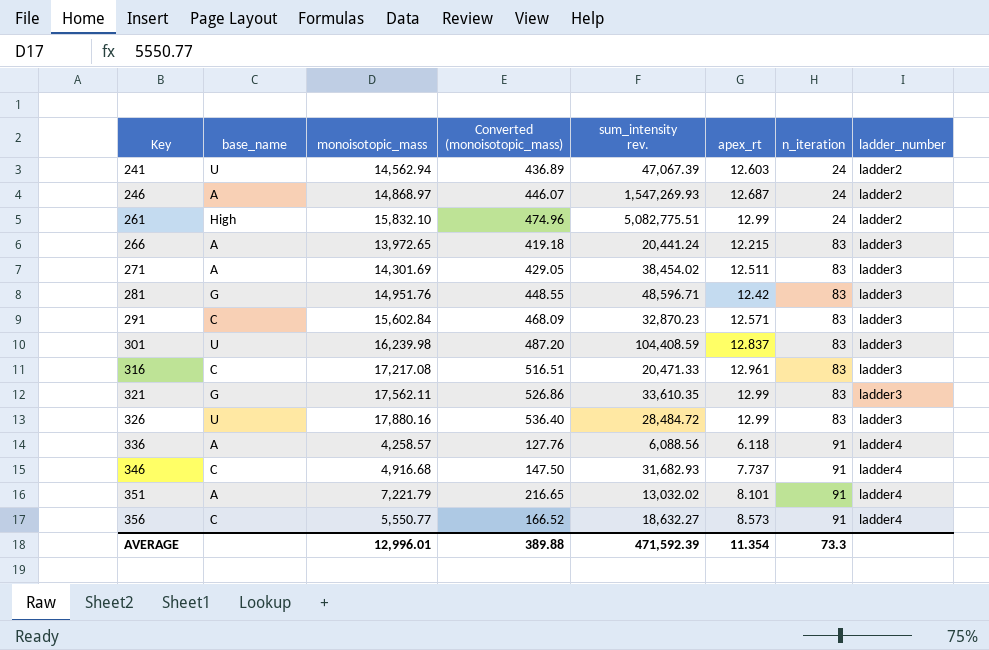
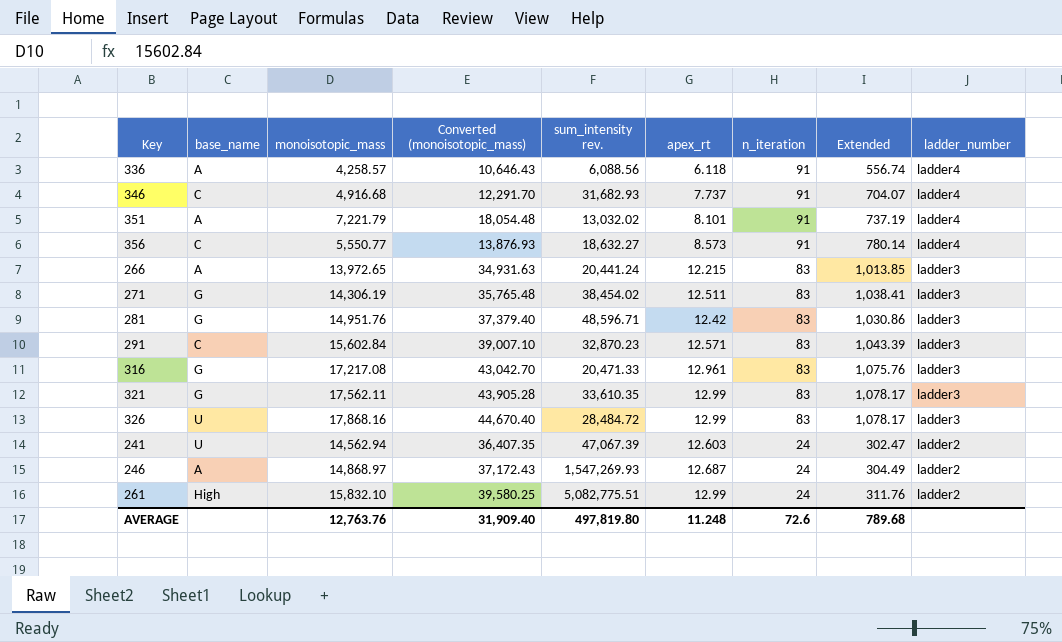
row order: Key ascending -> n_iteration descending
column Converted (monoisotopic_mass) | formula: [monoisotopic_mass] * 0.03 -> [monoisotopic_mass] * 2.5
column Extended | formula: none -> [apex_rt] * [n_iteration]
row 301: U | 16,239.98 | 487.20 | 104,408.59 | 12.837 | 83 | ladder3 -> none
271 | base_name: A -> G
271 | monoisotopic_mass: 14,301.69 -> 14,306.19
316 | base_name: C -> G
326 | monoisotopic_mass: 17,880.16 -> 17,868.16
AVERAGE | monoisotopic_mass: 12,996.01 -> 12,763.76
AVERAGE | Converted (monoisotopic_mass): 389.88 -> 31,909.40
AVERAGE | sum_intensity rev.: 471,592.39 -> 497,819.80
AVERAGE | apex_rt: 11.354 -> 11.248
AVERAGE | n_iteration: 73.3 -> 72.6

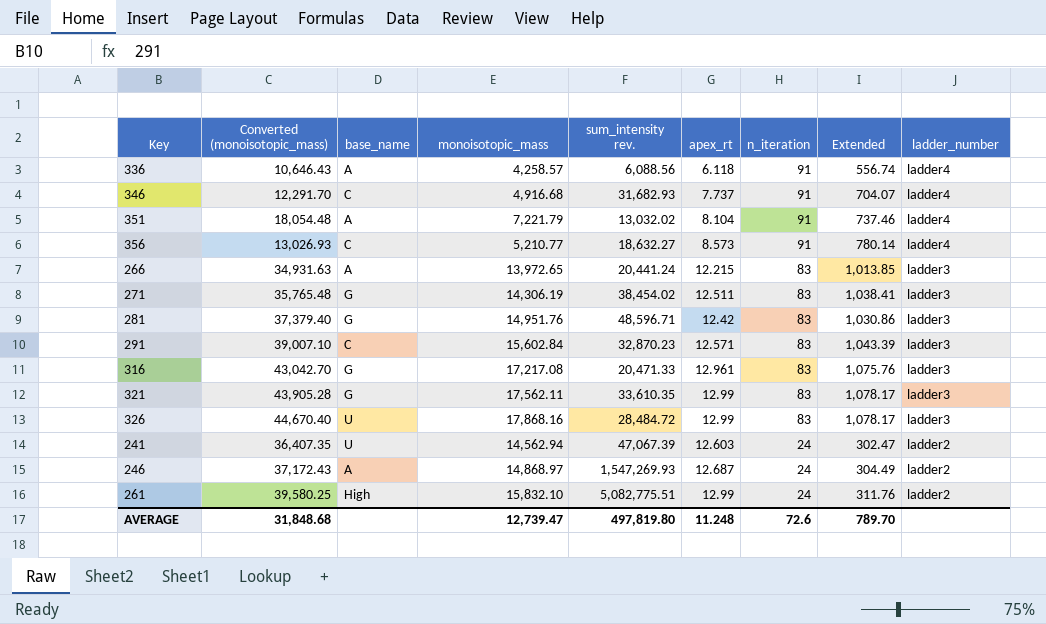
column Converted (monoisotopic_mass) | position: 4 -> 2
351 | apex_rt: 8.101 -> 8.104
351 | Extended: 737.19 -> 737.46
356 | Converted (monoisotopic_mass): 13,876.93 -> 13,026.93
356 | monoisotopic_mass: 5,550.77 -> 5,210.77
AVERAGE | Converted (monoisotopic_mass): 31,909.40 -> 31,848.68
AVERAGE | monoisotopic_mass: 12,763.76 -> 12,739.47
AVERAGE | Extended: 789.68 -> 789.70

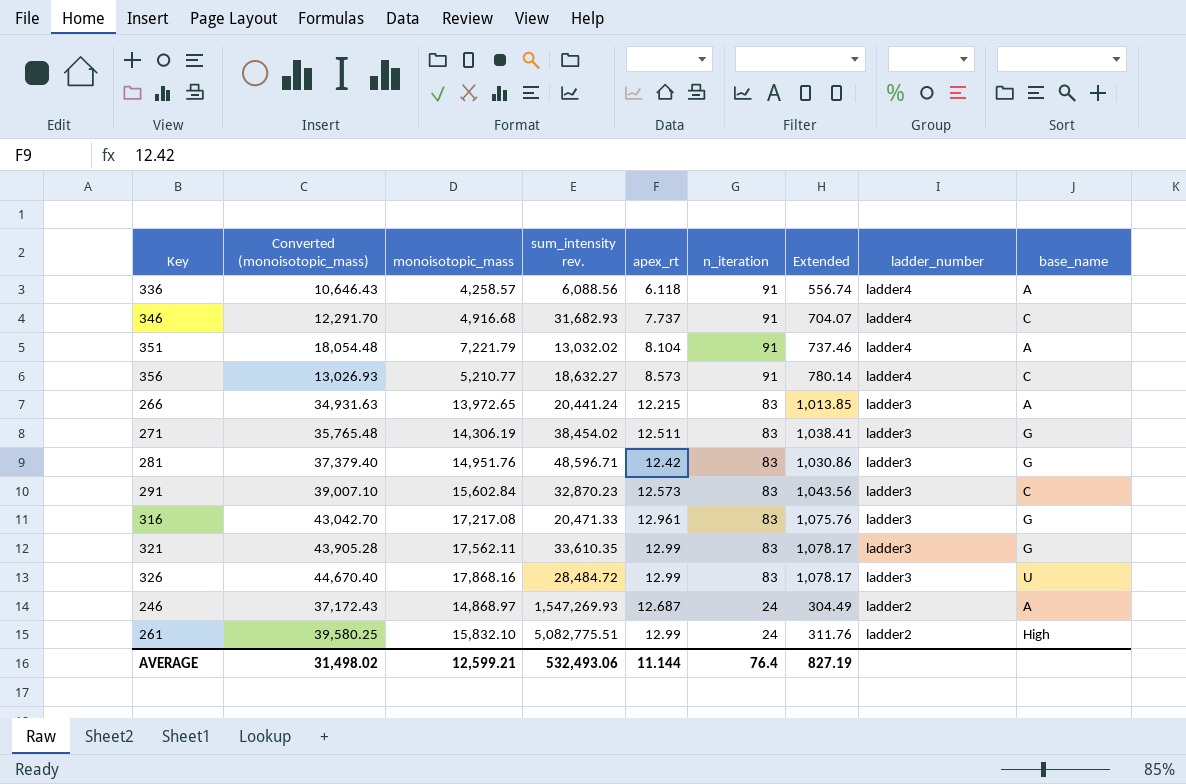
column base_name | position: 3 -> 9
row 241: 36,407.35 | U | 14,562.94 | 47,067.39 | 12.603 | 24 | 302.47 | ladder2 -> none
291 | apex_rt: 12.571 -> 12.573
291 | Extended: 1,043.39 -> 1,043.56
AVERAGE | Converted (monoisotopic_mass): 31,848.68 -> 31,498.02
AVERAGE | monoisotopic_mass: 12,739.47 -> 12,599.21
AVERAGE | sum_intensity rev.: 497,819.80 -> 532,493.06
AVERAGE | apex_rt: 11.248 -> 11.144
AVERAGE | n_iteration: 72.6 -> 76.4
AVERAGE | Extended: 789.70 -> 827.19

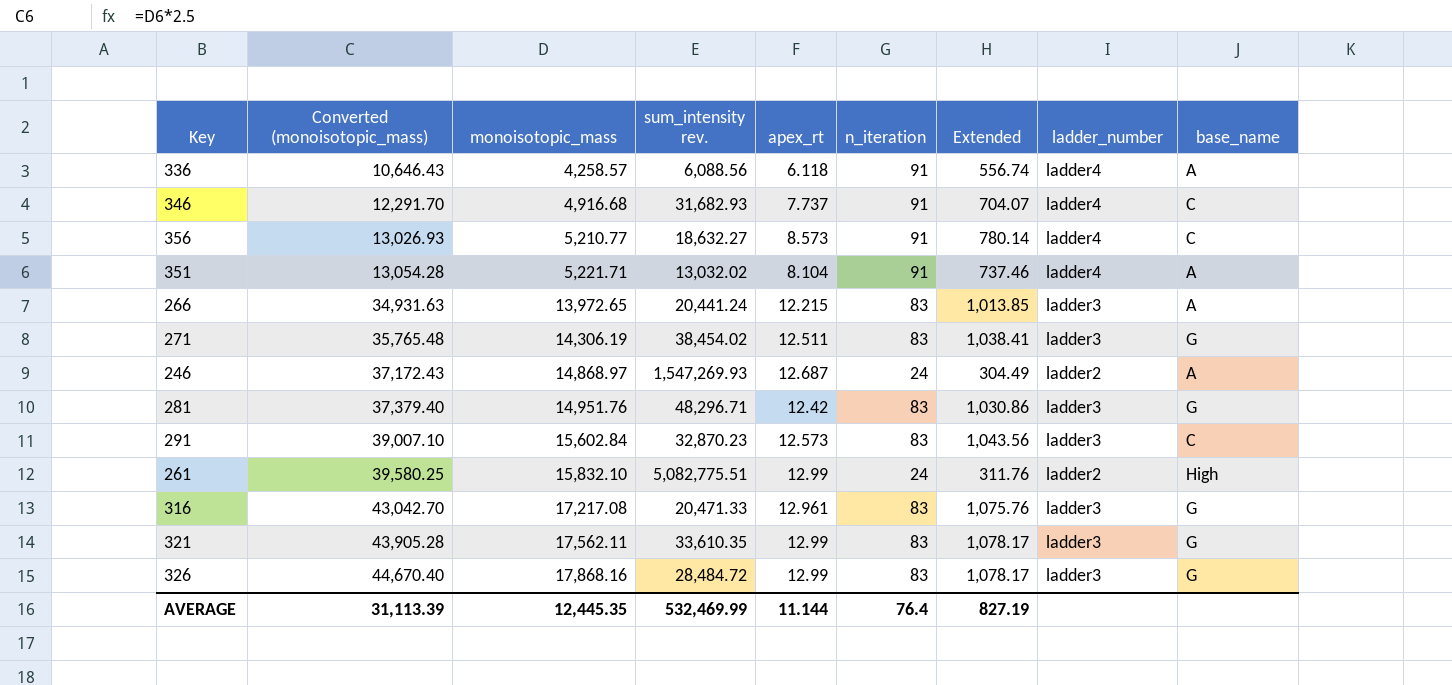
row order: n_iteration descending -> Converted (monoisotopic_mass) ascending
351 | Converted (monoisotopic_mass): 18,054.48 -> 13,054.28
351 | monoisotopic_mass: 7,221.79 -> 5,221.71
281 | sum_intensity rev.: 48,596.71 -> 48,296.71
326 | base_name: U -> G
AVERAGE | Converted (monoisotopic_mass): 31,498.02 -> 31,113.39
AVERAGE | monoisotopic_mass: 12,599.21 -> 12,445.35
AVERAGE | sum_intensity rev.: 532,493.06 -> 532,469.99

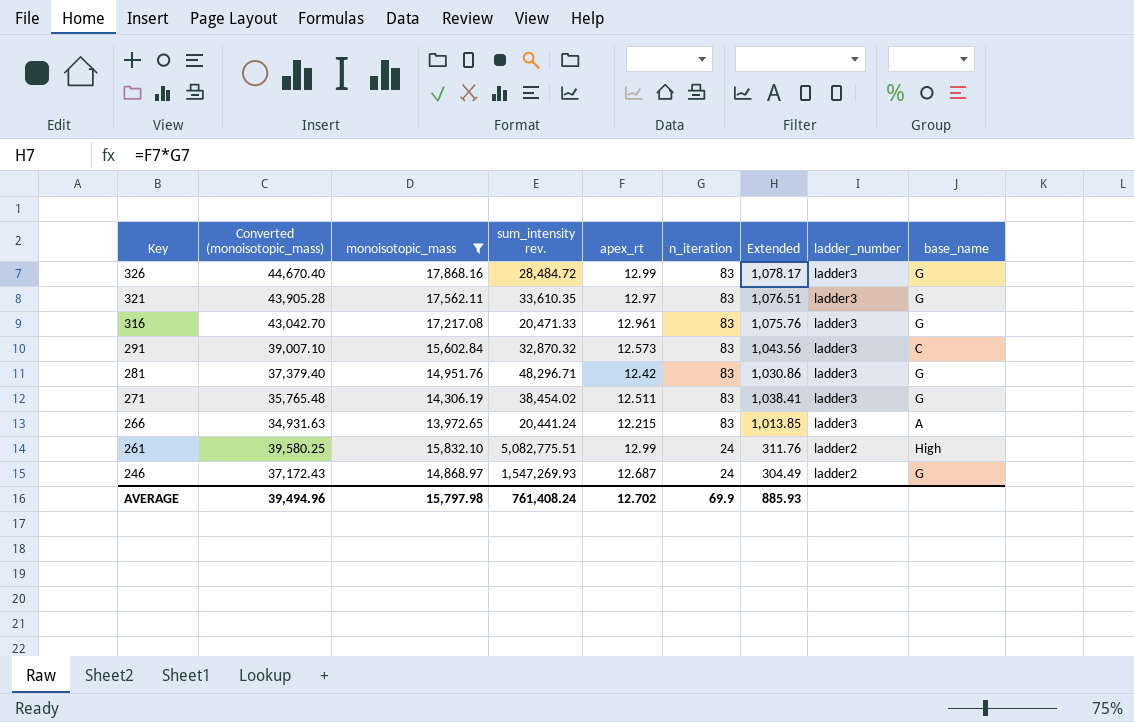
filter: none -> monoisotopic_mass >= 13,972.65
row order: Converted (monoisotopic_mass) ascending -> Key descending
321 | apex_rt: 12.99 -> 12.97
321 | Extended: 1,078.17 -> 1,076.51
291 | sum_intensity rev.: 32,870.23 -> 32,870.32
246 | base_name: A -> G
AVERAGE | Converted (monoisotopic_mass): 31,113.39 -> 39,494.96
AVERAGE | monoisotopic_mass: 12,445.35 -> 15,797.98
AVERAGE | sum_intensity rev.: 532,469.99 -> 761,408.24
AVERAGE | apex_rt: 11.144 -> 12.702
AVERAGE | n_iteration: 76.4 -> 69.9
AVERAGE | Extended: 827.19 -> 885.93

